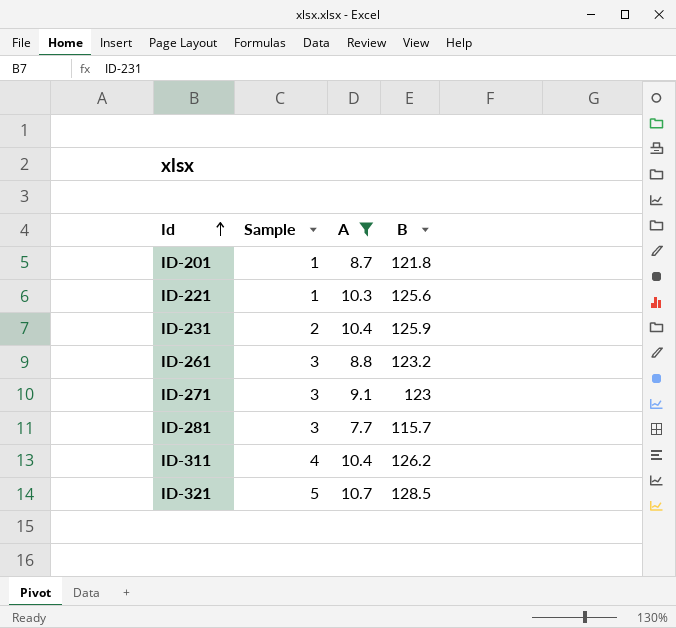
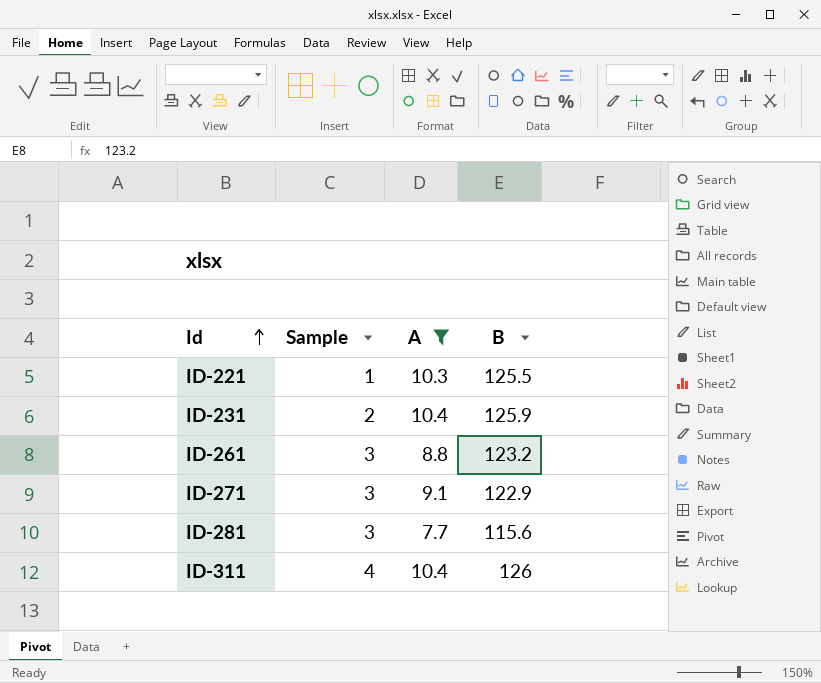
row ID-201: 1 | 8.7 | 121.8 -> none
row ID-321: 5 | 10.7 | 128.5 -> none
ID-221 | B: 125.6 -> 125.5
ID-271 | B: 123 -> 122.9
ID-281 | B: 115.7 -> 115.6
ID-311 | B: 126.2 -> 126

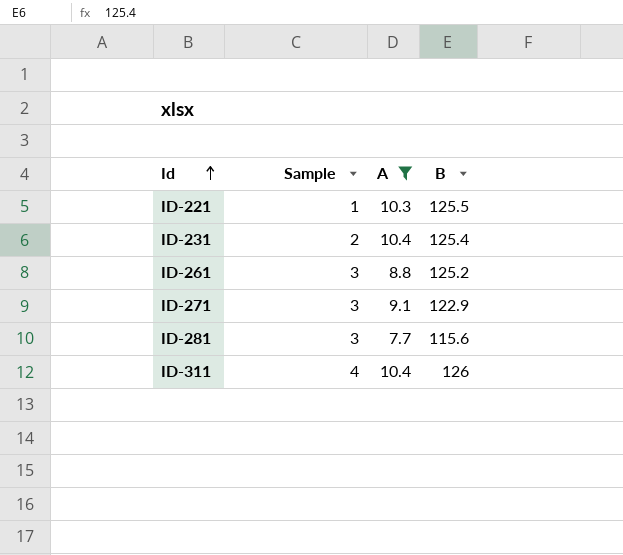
ID-231 | B: 125.9 -> 125.4
ID-261 | B: 123.2 -> 125.2

